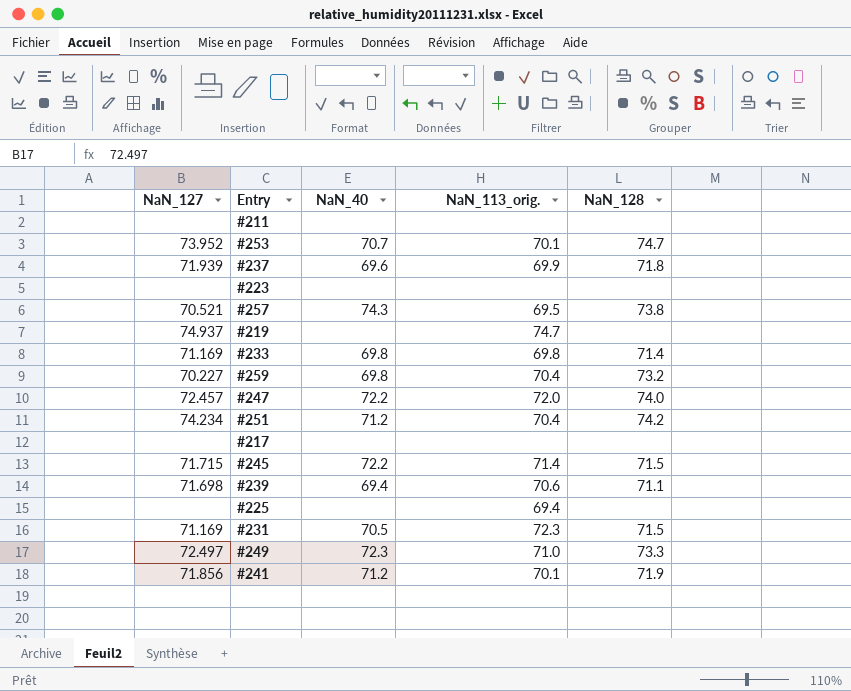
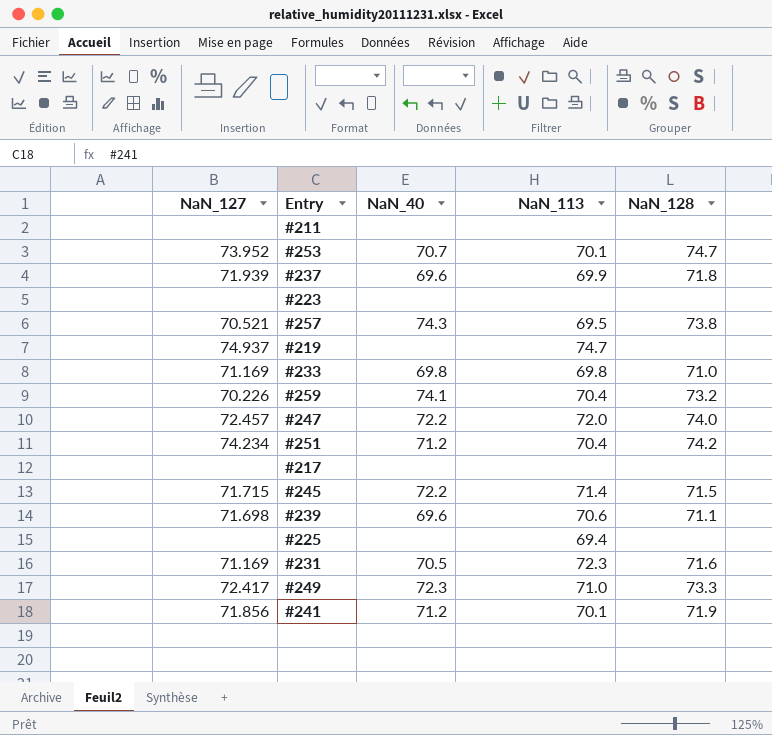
column name: NaN_113_orig. -> NaN_113
#233 | NaN_128: 71.4 -> 71.0
#259 | NaN_127: 70.227 -> 70.226
#259 | NaN_40: 69.8 -> 74.1
#239 | NaN_40: 69.4 -> 69.6
#231 | NaN_128: 71.5 -> 71.6
#249 | NaN_127: 72.497 -> 72.417

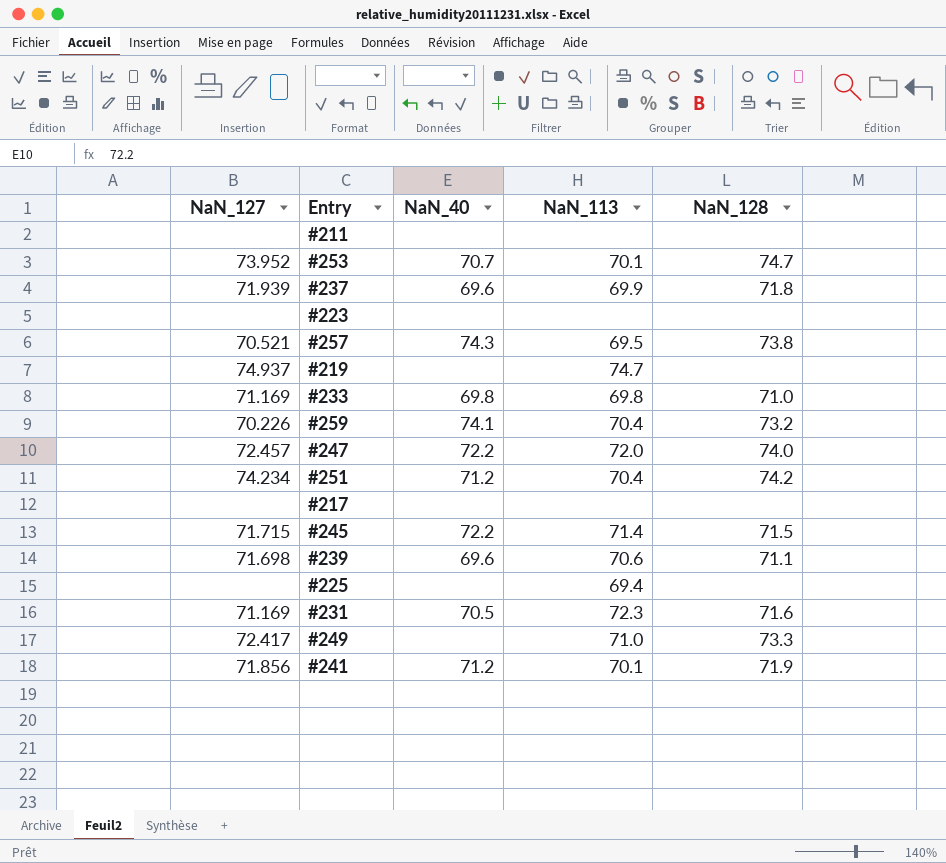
#249 | NaN_40: 72.3 -> none

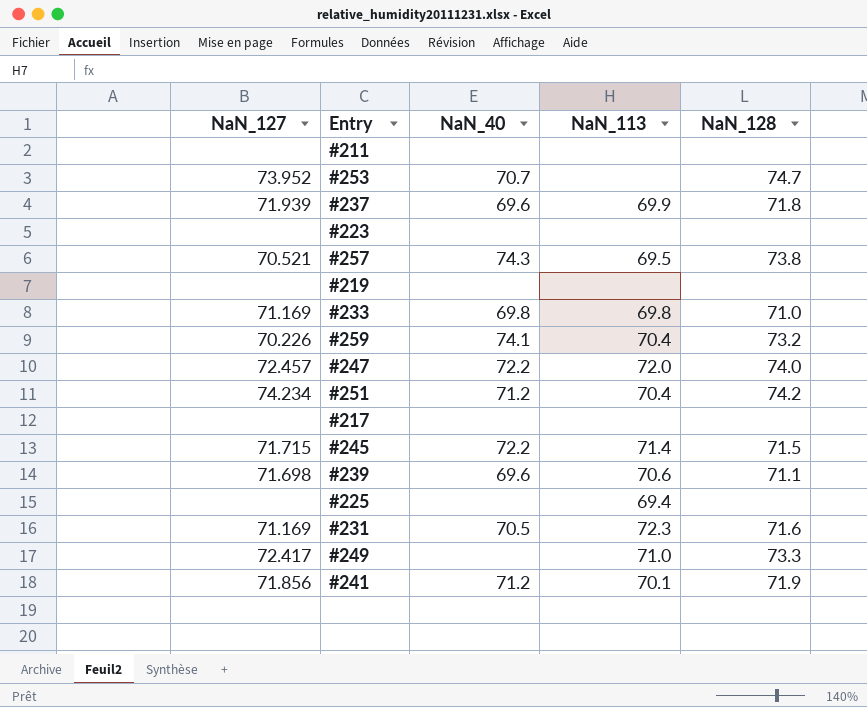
#253 | NaN_113: 70.1 -> none
#219 | NaN_127: 74.937 -> none
#219 | NaN_113: 74.7 -> none

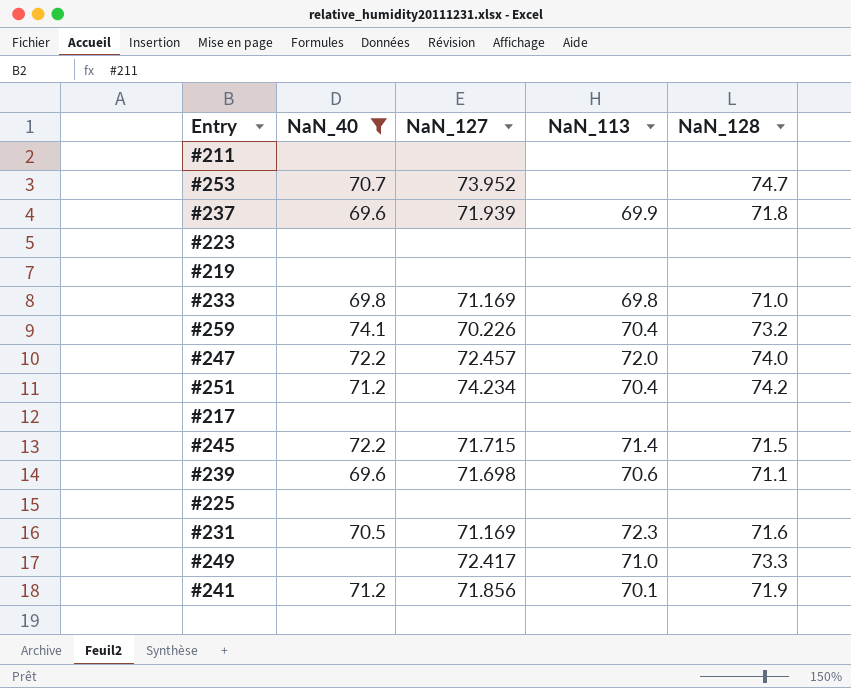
filter: none -> NaN_40 != 74.3
column NaN_127 | position: 1 -> 3
#225 | NaN_113: 69.4 -> none

